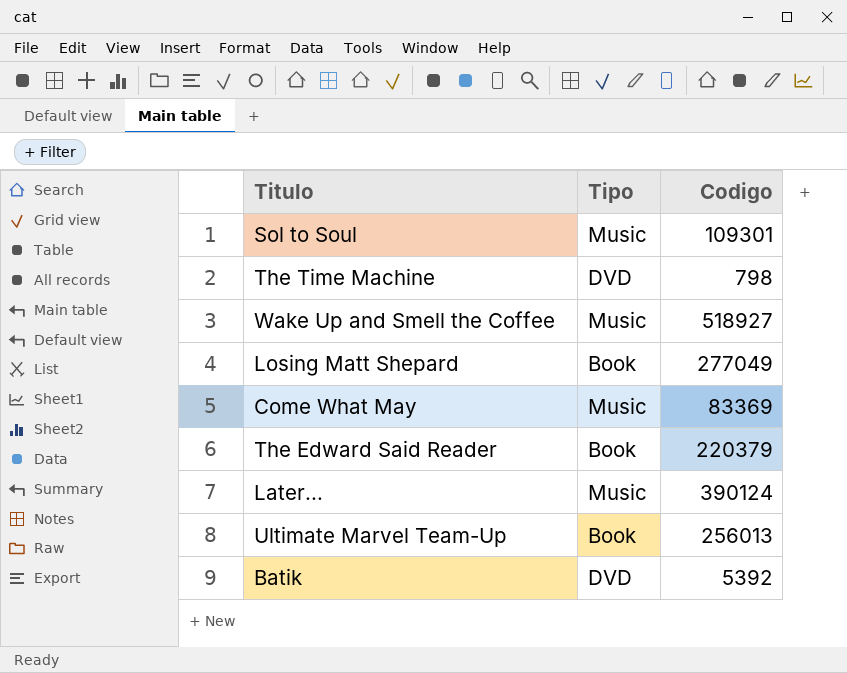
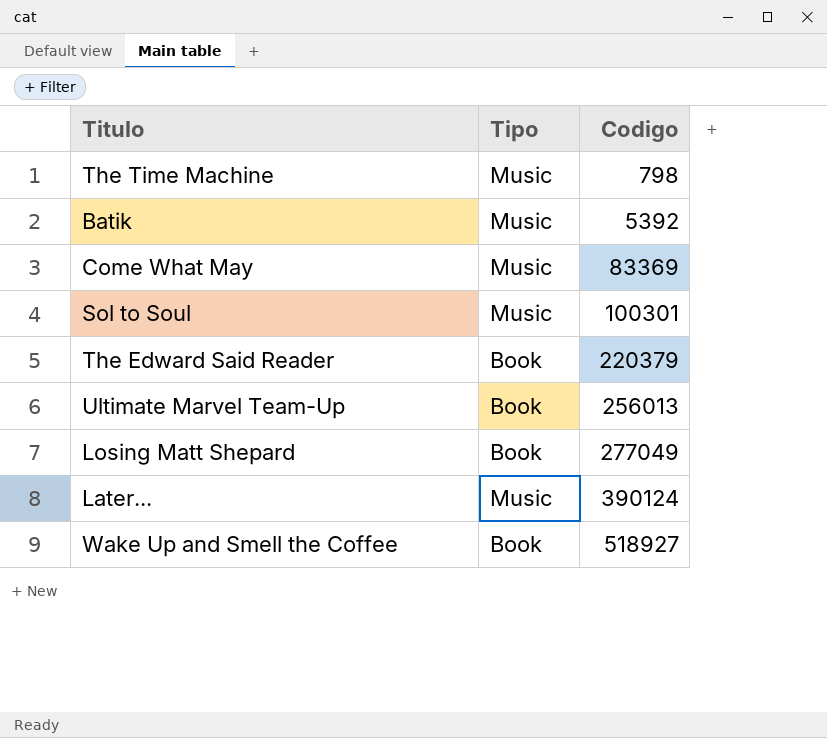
row order: none -> Codigo ascending
The Time Machine | Tipo: DVD -> Music
Batik | Tipo: DVD -> Music
Sol to Soul | Codigo: 109301 -> 100301
Wake Up and Smell the Coffee | Tipo: Music -> Book

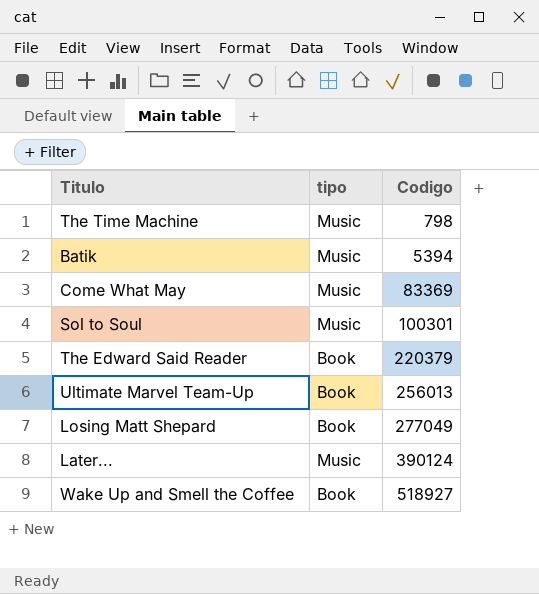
column name: Tipo -> tipo
Batik | Codigo: 5392 -> 5394

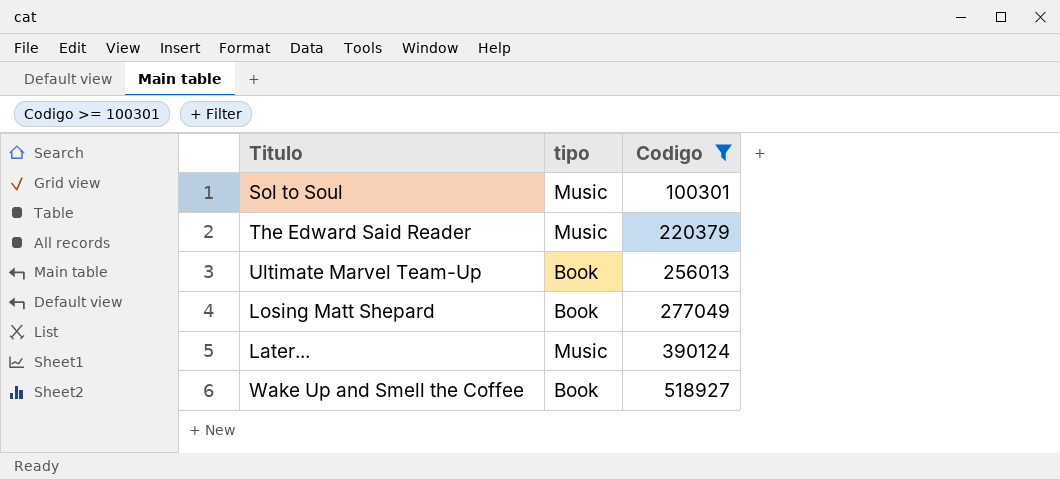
filter: none -> Codigo >= 100301
The Edward Said Reader | tipo: Book -> Music

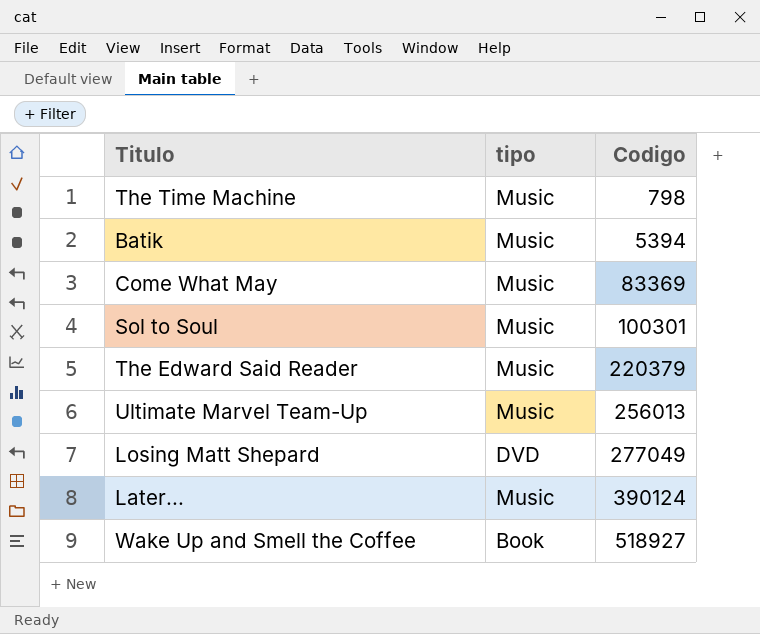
filter: Codigo >= 100301 -> none
Ultimate Marvel Team-Up | tipo: Book -> Music
Losing Matt Shepard | tipo: Book -> DVD

